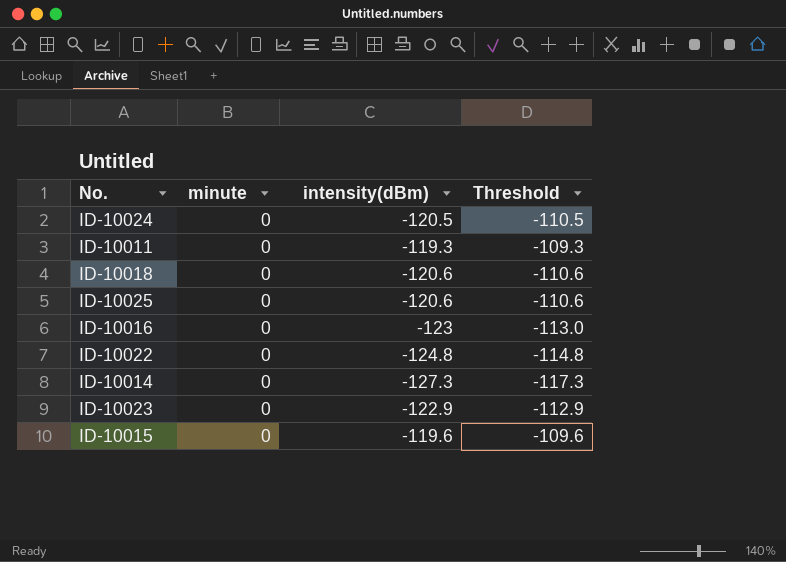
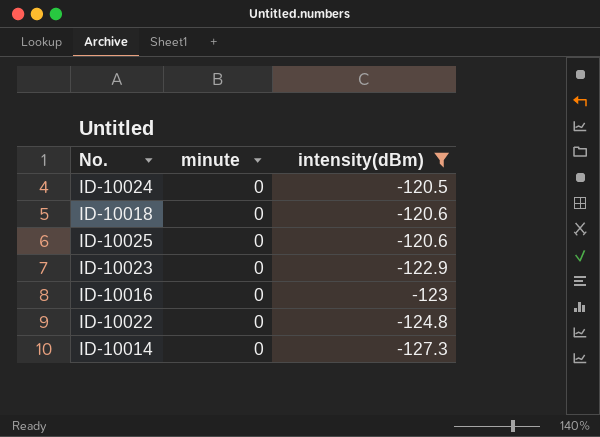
filter: none -> intensity(dBm) <= -120.5
row order: none -> intensity(dBm) descending
column Threshold | formula: [intensity(dBm)] + 10 -> none

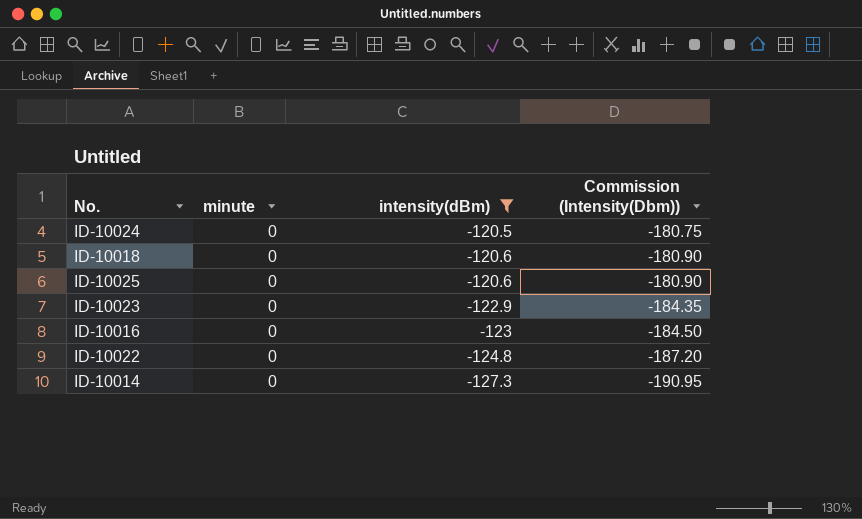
column Commission (Intensity(Dbm)) | formula: none -> [intensity(dBm)] * 1.5

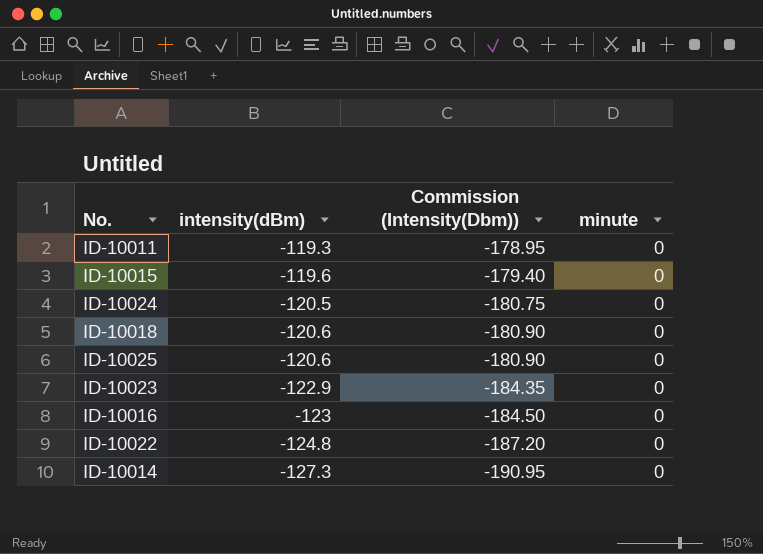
filter: intensity(dBm) <= -120.5 -> none
column minute | position: 2 -> 4

